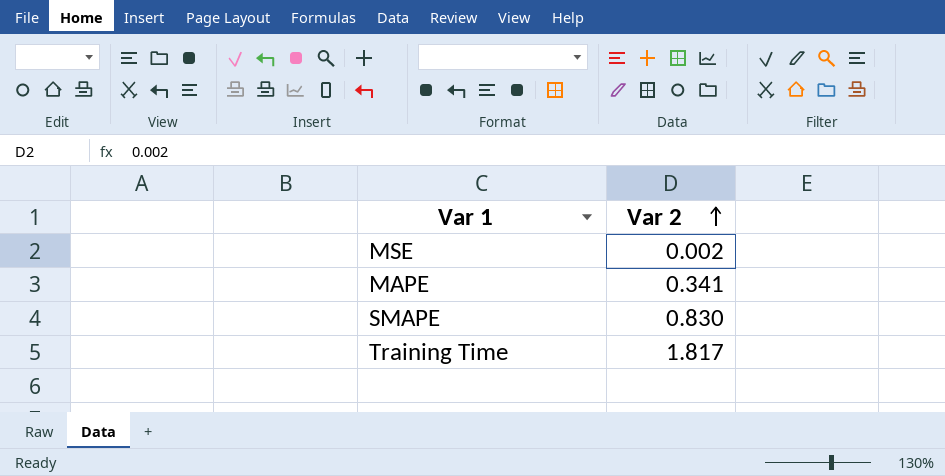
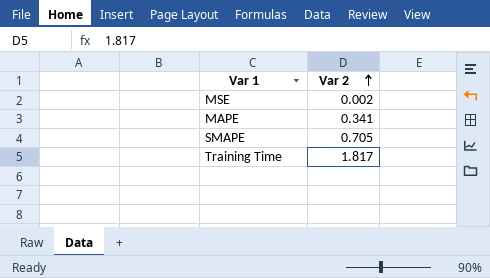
SMAPE | Var 2: 0.830 -> 0.705

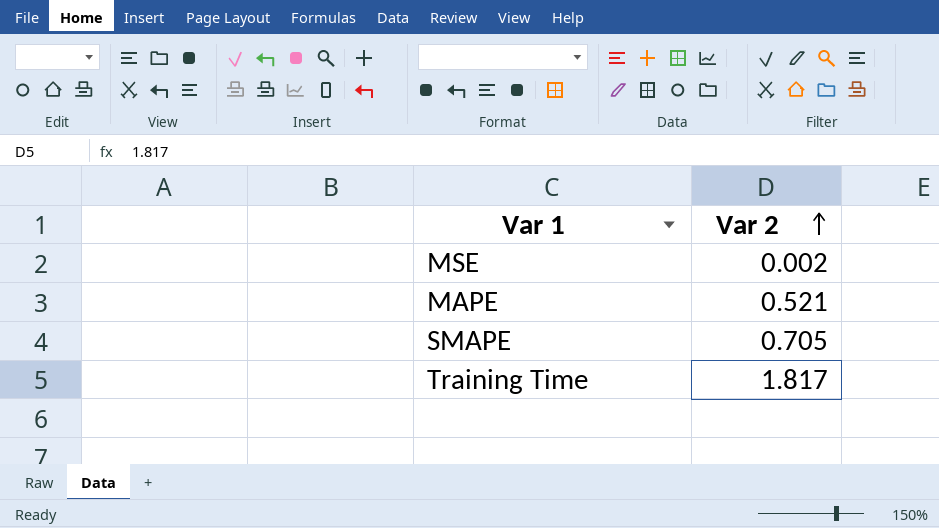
MAPE | Var 2: 0.341 -> 0.521

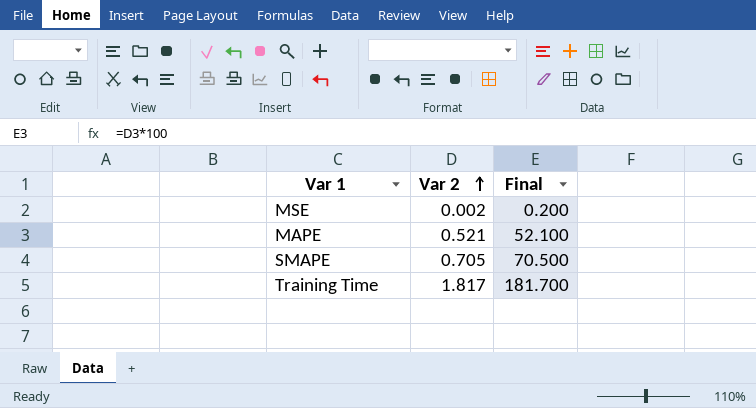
column Final | formula: none -> [Var 2] * 100

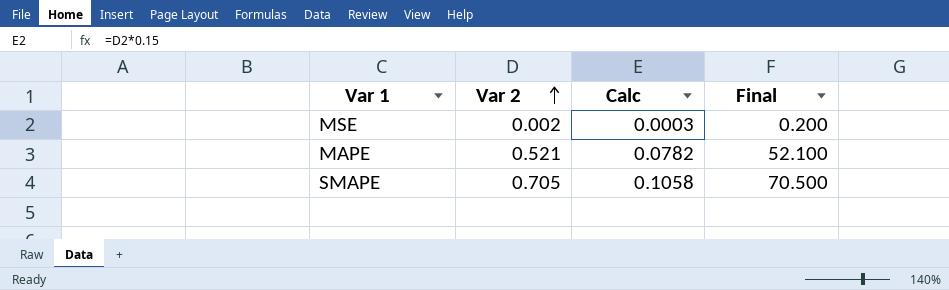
column Calc | formula: none -> [Var 2] * 0.15
row Training Time: 1.817 | 181.700 -> none

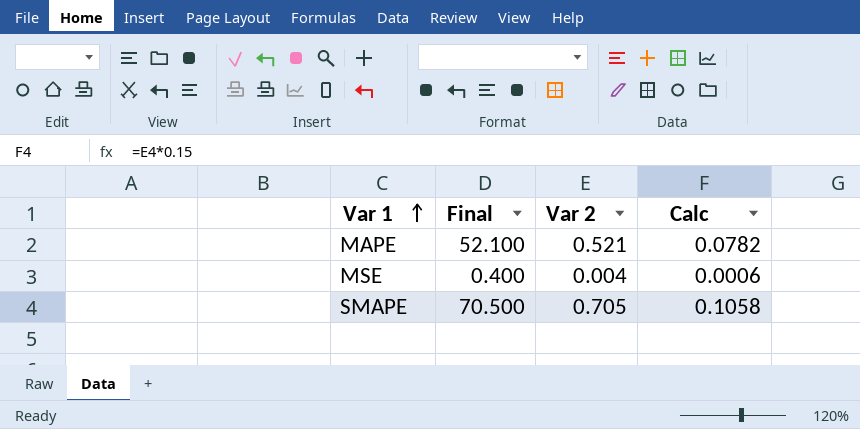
row order: Var 2 ascending -> Var 1 ascending
column Final | position: 4 -> 2
MSE | Final: 0.200 -> 0.400
MSE | Var 2: 0.002 -> 0.004
MSE | Calc: 0.0003 -> 0.0006

